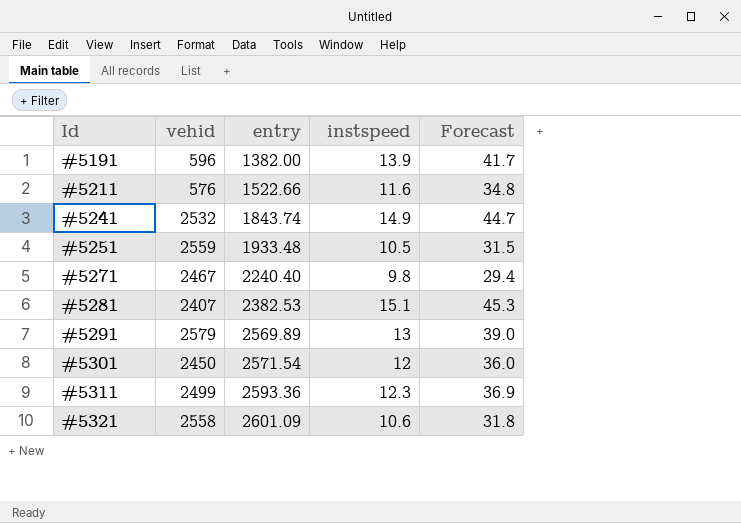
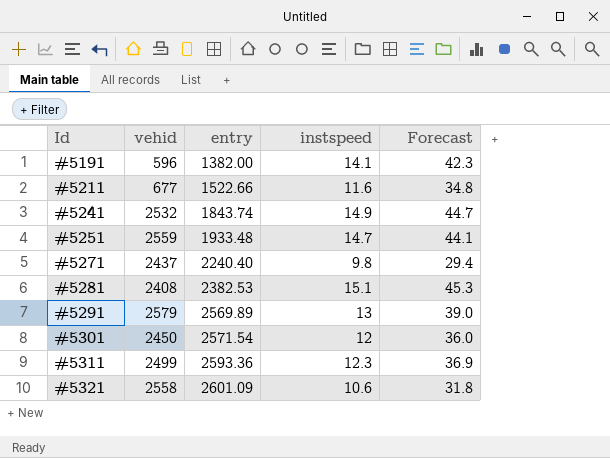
#5191 | instspeed: 13.9 -> 14.1
#5191 | Forecast: 41.7 -> 42.3
#5211 | vehid: 576 -> 677
#5251 | instspeed: 10.5 -> 14.7
#5251 | Forecast: 31.5 -> 44.1
#5271 | vehid: 2467 -> 2437
#5281 | vehid: 2407 -> 2408

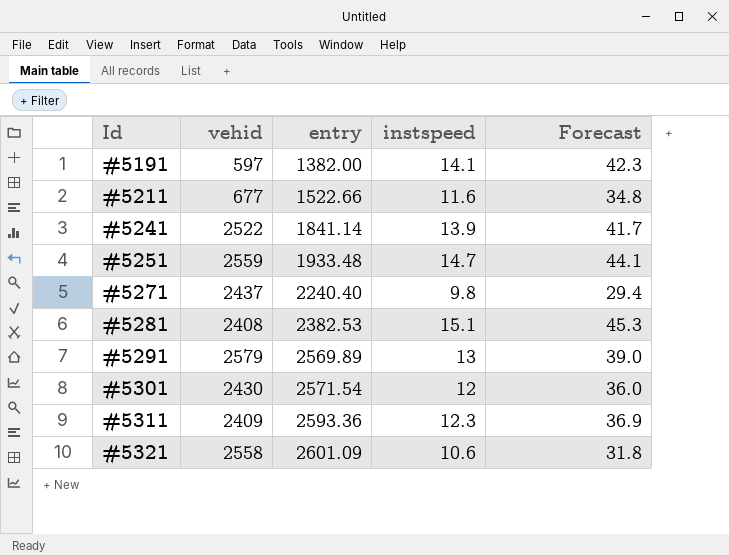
#5191 | vehid: 596 -> 597
#5241 | vehid: 2532 -> 2522
#5241 | entry: 1843.74 -> 1841.14
#5241 | instspeed: 14.9 -> 13.9
#5241 | Forecast: 44.7 -> 41.7
#5301 | vehid: 2450 -> 2430
#5311 | vehid: 2499 -> 2409

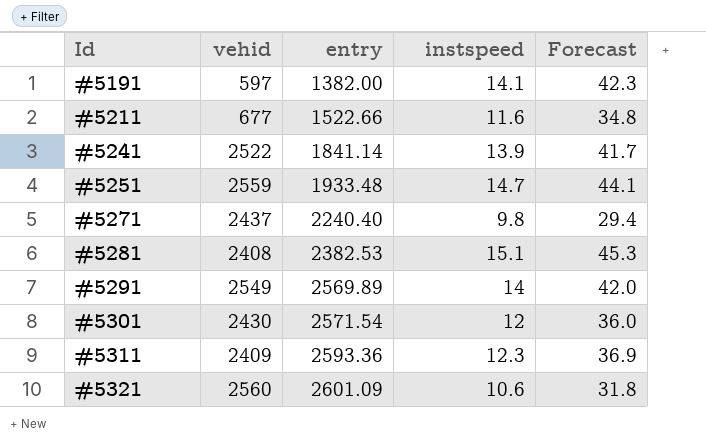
#5291 | vehid: 2579 -> 2549
#5291 | instspeed: 13 -> 14
#5291 | Forecast: 39.0 -> 42.0
#5321 | vehid: 2558 -> 2560

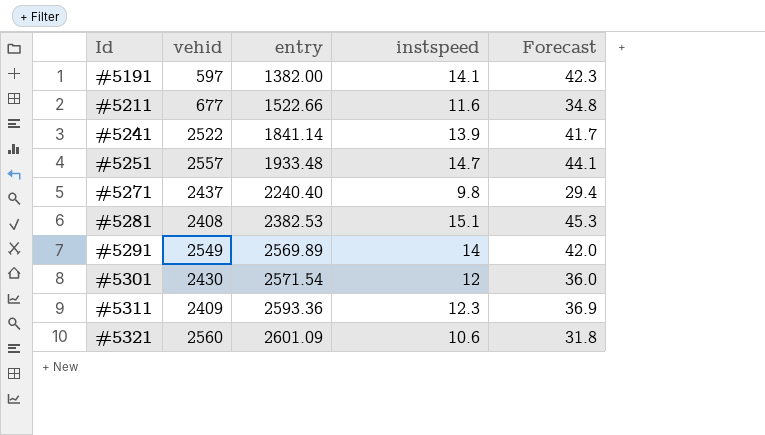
#5251 | vehid: 2559 -> 2557

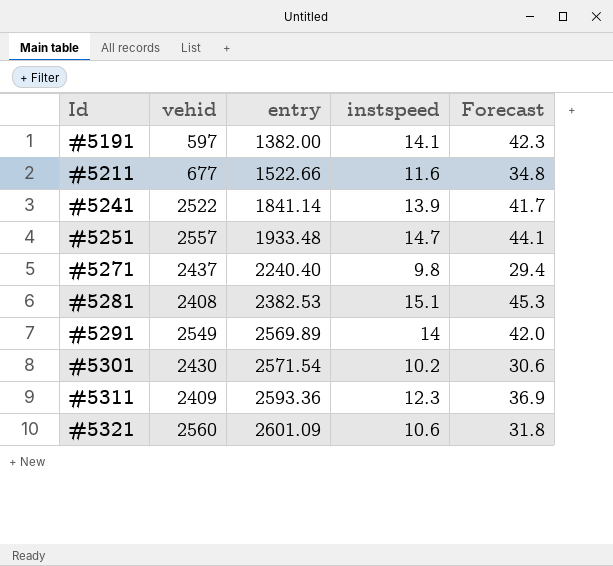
#5301 | instspeed: 12 -> 10.2
#5301 | Forecast: 36.0 -> 30.6

